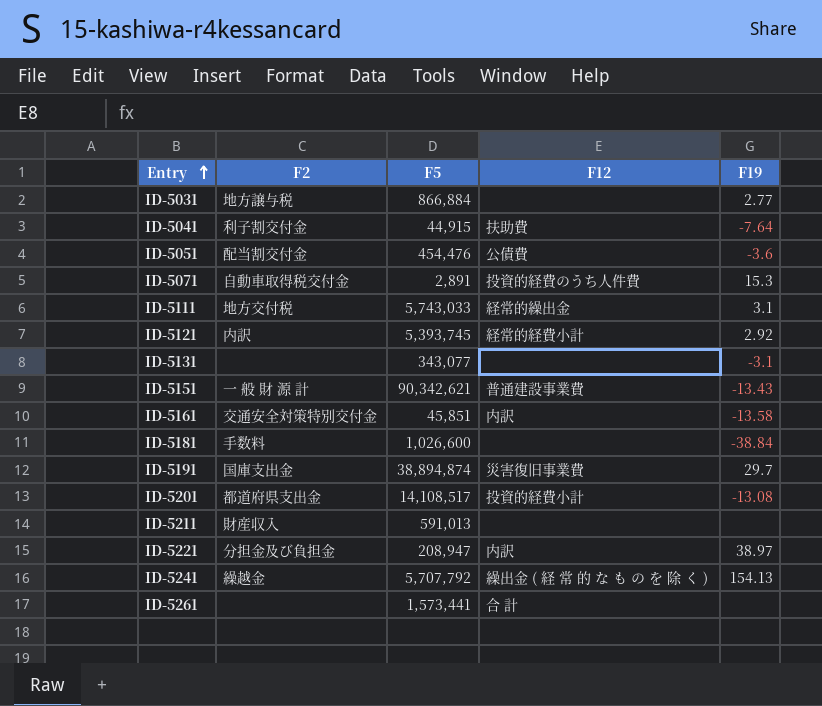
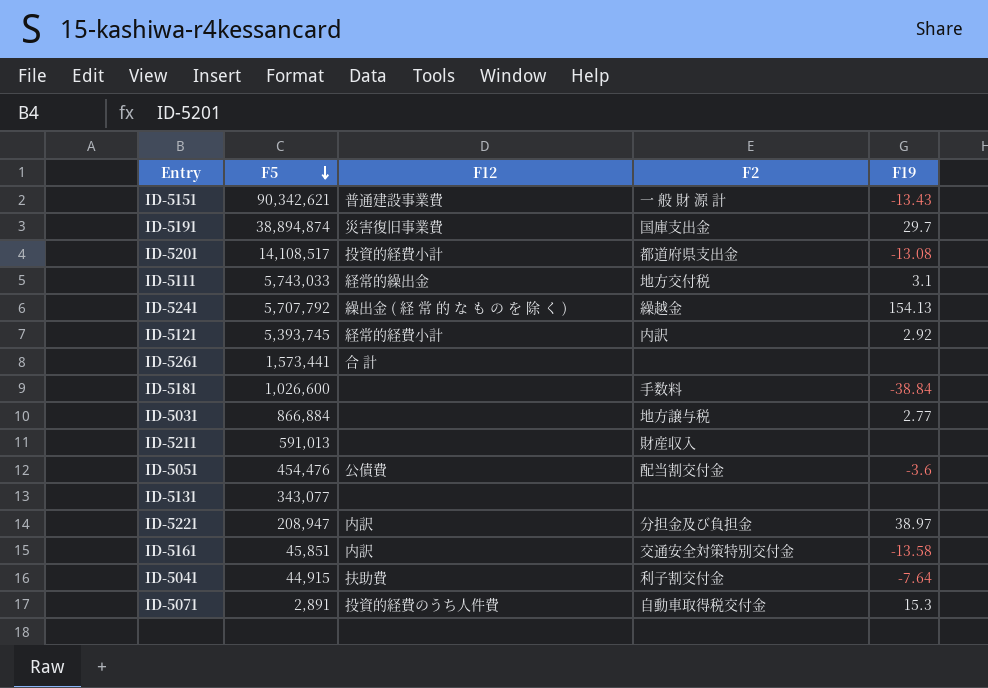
row order: Entry ascending -> F5 descending
column F2 | position: 2 -> 4
ID-5131 | F19: -3.1 -> none

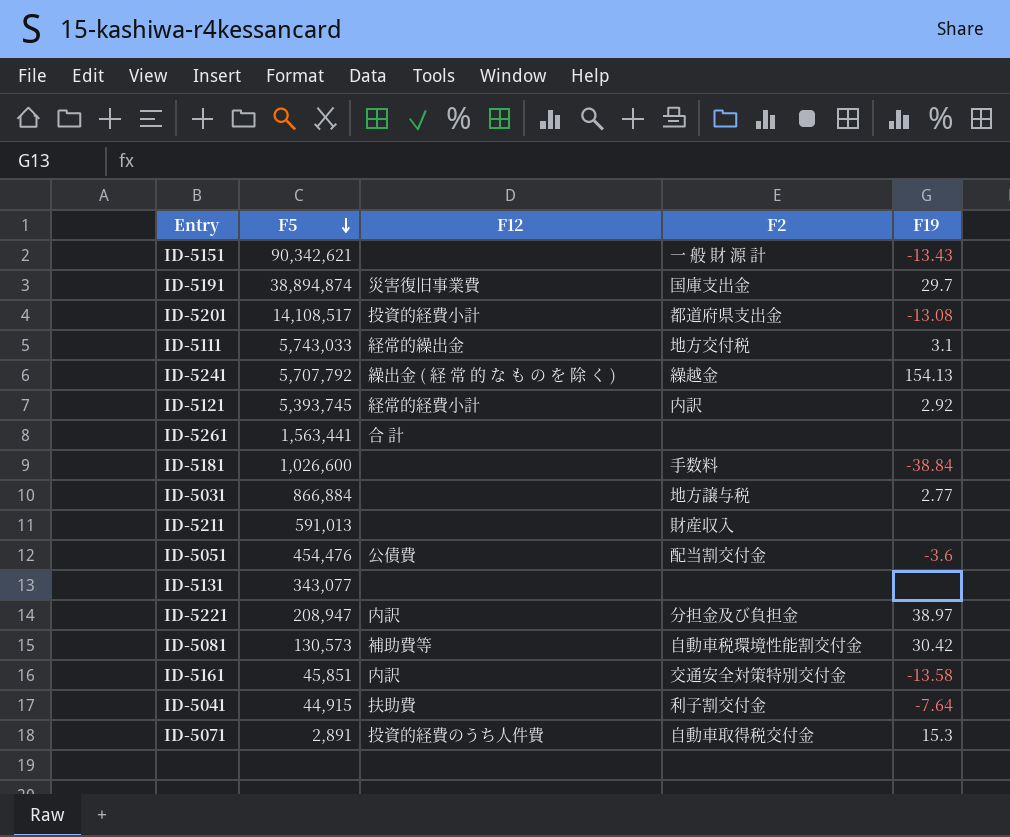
ID-5151 | F12: 普通建設事業費 -> none
ID-5261 | F5: 1,573,441 -> 1,563,441
row ID-5081: none -> 130,573 | 補助費等 | 自動車税環境性能割交付金 | 30.42

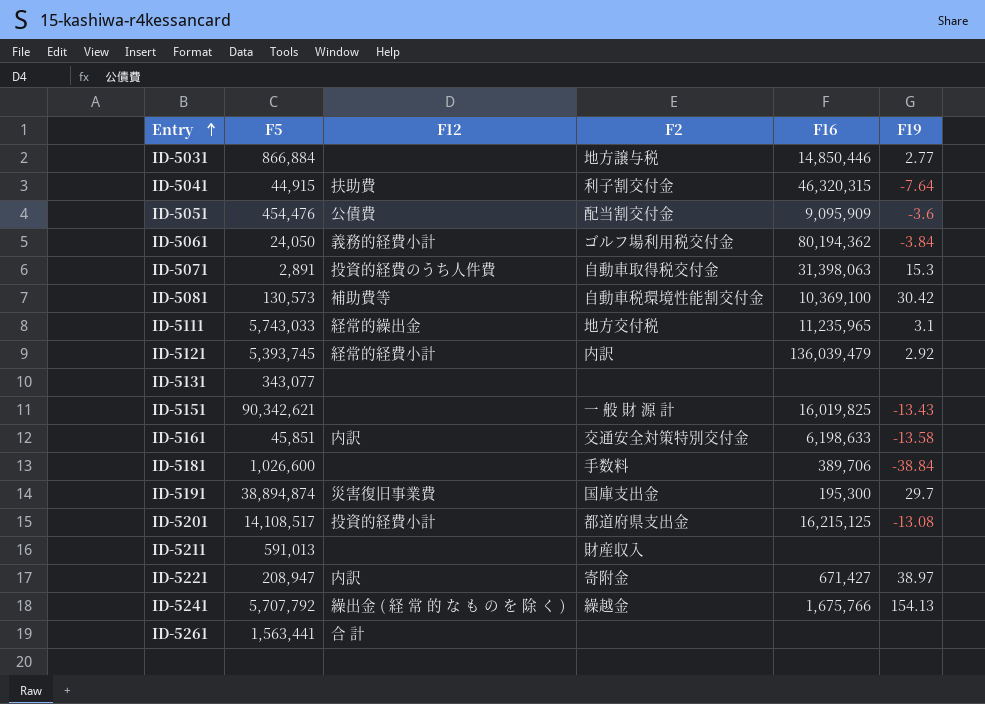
row order: F5 descending -> Entry ascending
column F16 | position: none -> 5
row ID-5061: none -> 24,050 | 義務的経費小計 | ゴルフ場利用税交付金 | 80,194,362 | -3.84
ID-5221 | F2: 分担金及び負担金 -> 寄附金

